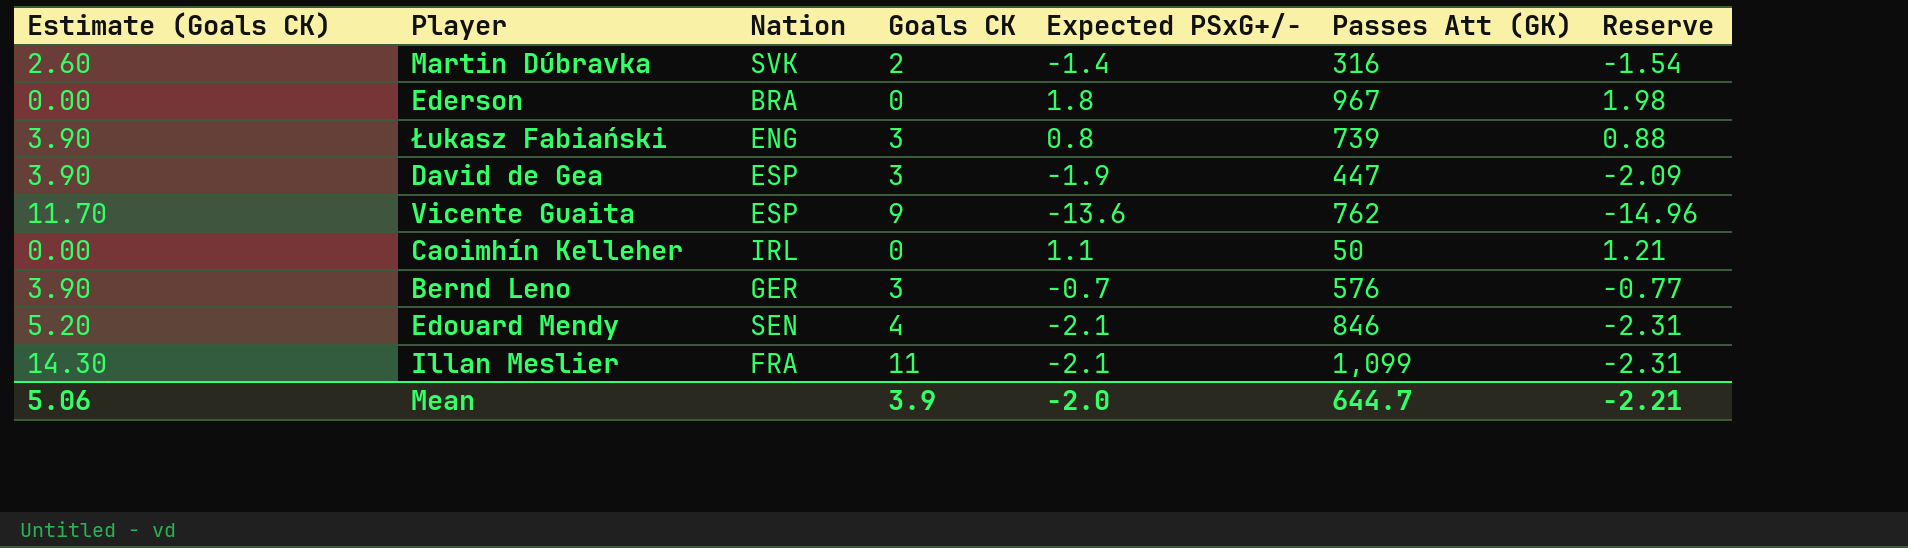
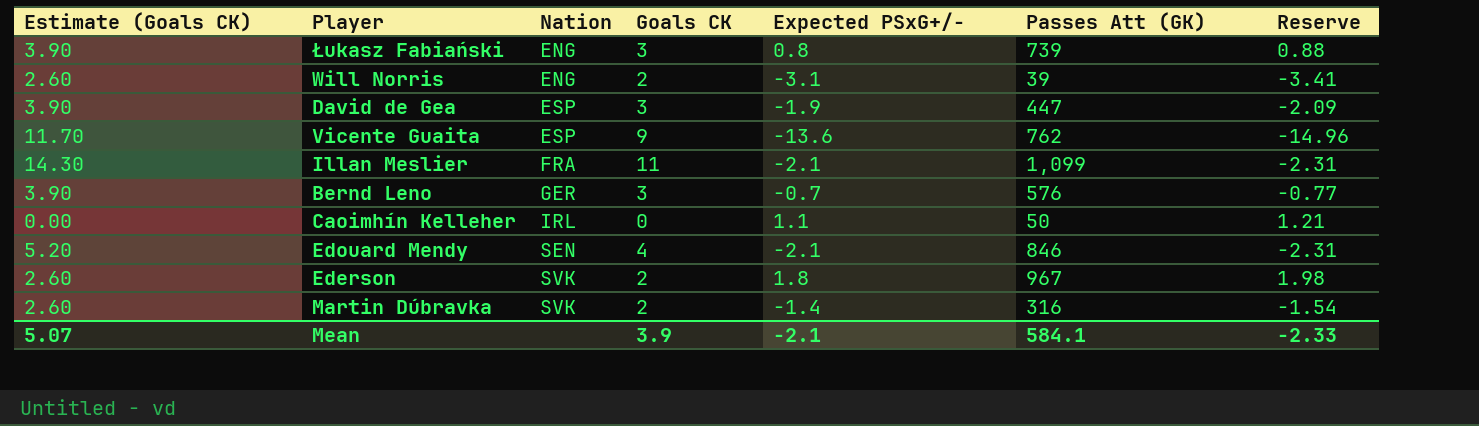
row order: none -> Nation ascending
row Will Norris: none -> 2.60 | ENG | 2 | -3.1 | 39 | -3.41
Ederson | Estimate (Goals CK): 0.00 -> 2.60
Ederson | Nation: BRA -> SVK
Ederson | Goals CK: 0 -> 2
Mean | Estimate (Goals CK): 5.06 -> 5.07
Mean | Expected PSxG+/-: -2.0 -> -2.1
Mean | Passes Att (GK): 644.7 -> 584.1
Mean | Reserve: -2.21 -> -2.33

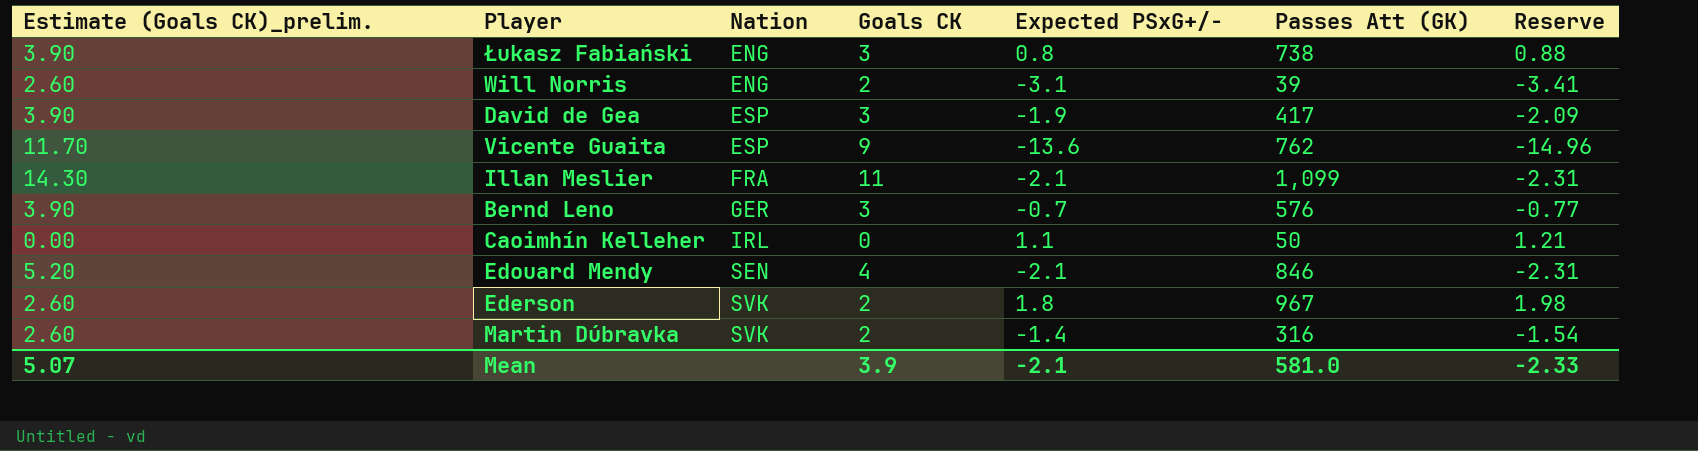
column name: Estimate (Goals CK) -> Estimate (Goals CK)_prelim.
Łukasz Fabiański | Passes Att (GK): 739 -> 738
David de Gea | Passes Att (GK): 447 -> 417
Mean | Passes Att (GK): 584.1 -> 581.0

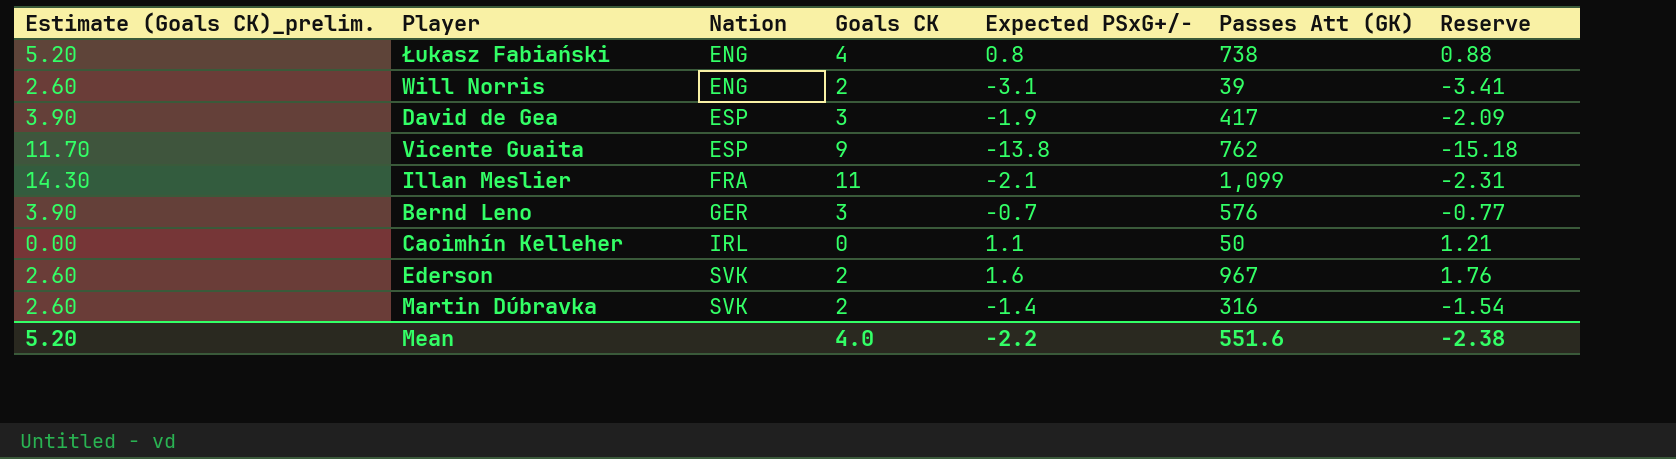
row Edouard Mendy: 5.20 | SEN | 4 | -2.1 | 846 | -2.31 -> none
Łukasz Fabiański | Estimate (Goals CK)_prelim.: 3.90 -> 5.20
Łukasz Fabiański | Goals CK: 3 -> 4
Vicente Guaita | Expected PSxG+/-: -13.6 -> -13.8
Vicente Guaita | Reserve: -14.96 -> -15.18
Ederson | Expected PSxG+/-: 1.8 -> 1.6
Ederson | Reserve: 1.98 -> 1.76
Mean | Estimate (Goals CK)_prelim.: 5.07 -> 5.20
Mean | Goals CK: 3.9 -> 4.0
Mean | Expected PSxG+/-: -2.1 -> -2.2
Mean | Passes Att (GK): 581.0 -> 551.6
Mean | Reserve: -2.33 -> -2.38

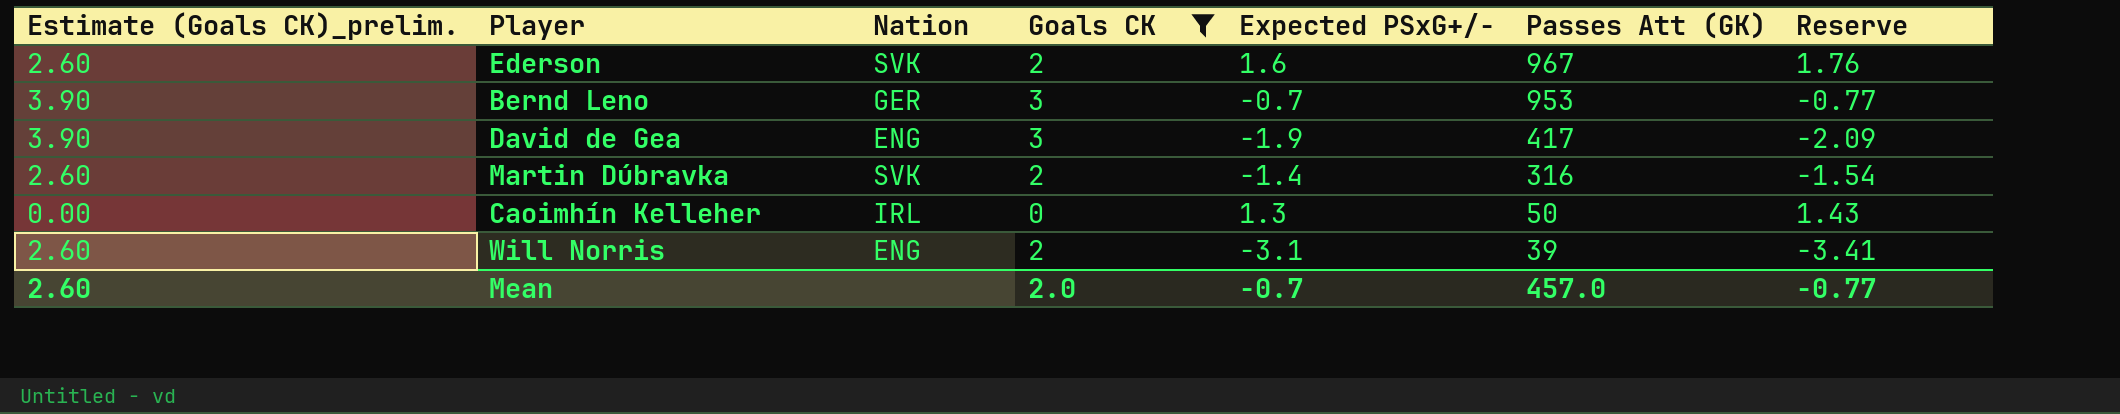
filter: none -> Goals CK <= 3
row order: Nation ascending -> Passes Att (GK) descending
Bernd Leno | Passes Att (GK): 576 -> 953
David de Gea | Nation: ESP -> ENG
Caoimhín Kelleher | Expected PSxG+/-: 1.1 -> 1.3
Caoimhín Kelleher | Reserve: 1.21 -> 1.43
Mean | Estimate (Goals CK)_prelim.: 5.20 -> 2.60
Mean | Goals CK: 4.0 -> 2.0
Mean | Expected PSxG+/-: -2.2 -> -0.7
Mean | Passes Att (GK): 551.6 -> 457.0
Mean | Reserve: -2.38 -> -0.77

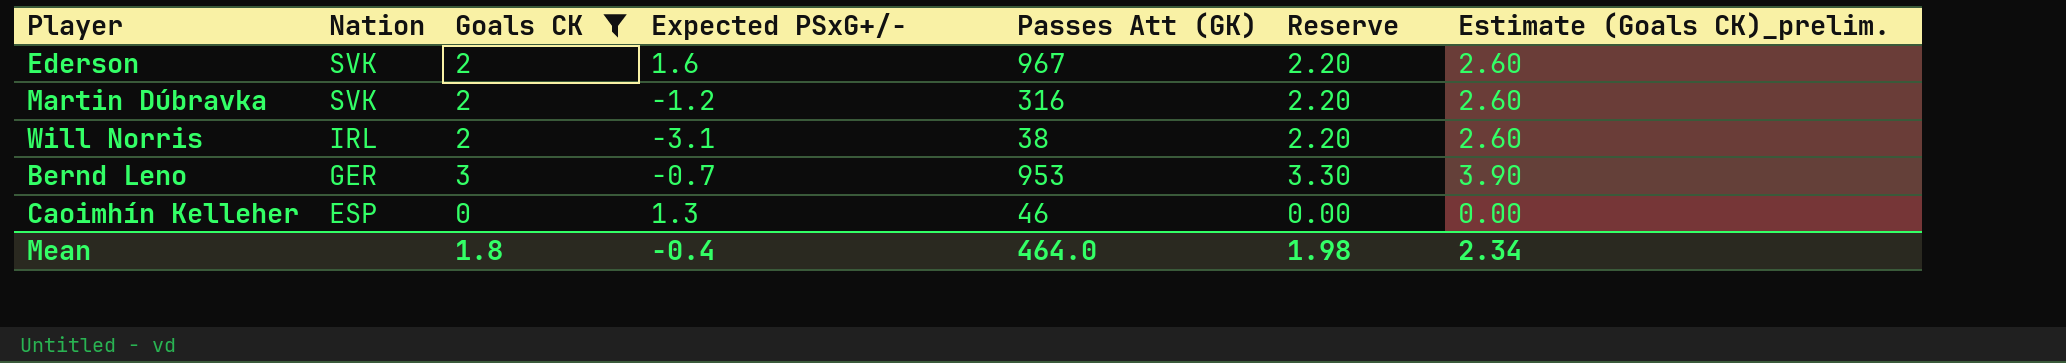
row order: Passes Att (GK) descending -> Nation descending
column Reserve | formula: [Expected PSxG+/-] * 1.1 -> [Goals CK] * 1.1
column Estimate (Goals CK)_prelim. | position: 1 -> 7
row David de Gea: 3.90 | ENG | 3 | -1.9 | 417 | -2.09 -> none
Martin Dúbravka | Expected PSxG+/-: -1.4 -> -1.2
Will Norris | Nation: ENG -> IRL
Will Norris | Passes Att (GK): 39 -> 38
Caoimhín Kelleher | Nation: IRL -> ESP
Caoimhín Kelleher | Passes Att (GK): 50 -> 46
Mean | Goals CK: 2.0 -> 1.8
Mean | Expected PSxG+/-: -0.7 -> -0.4
Mean | Passes Att (GK): 457.0 -> 464.0
Mean | Reserve: -0.77 -> 1.98
Mean | Estimate (Goals CK)_prelim.: 2.60 -> 2.34

